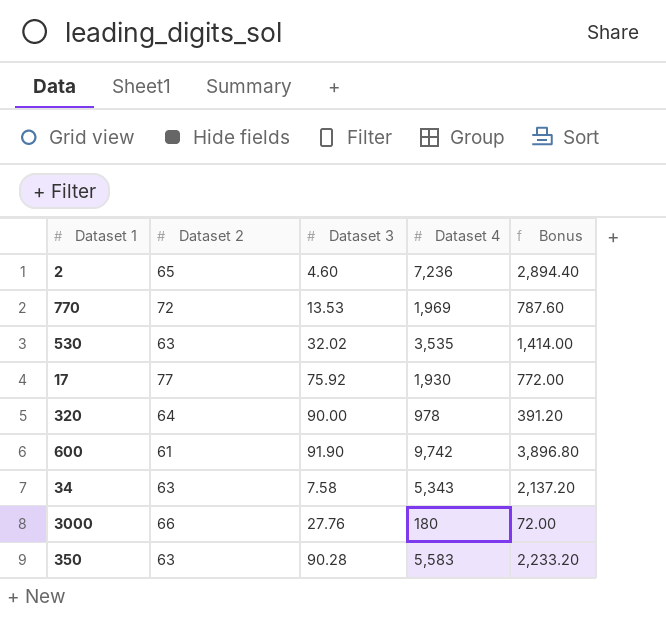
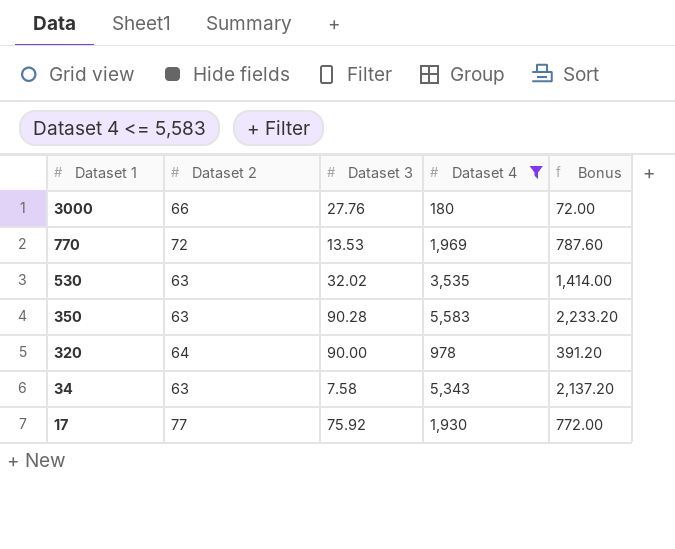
filter: none -> Dataset 4 <= 5,583
row order: none -> Dataset 1 descending

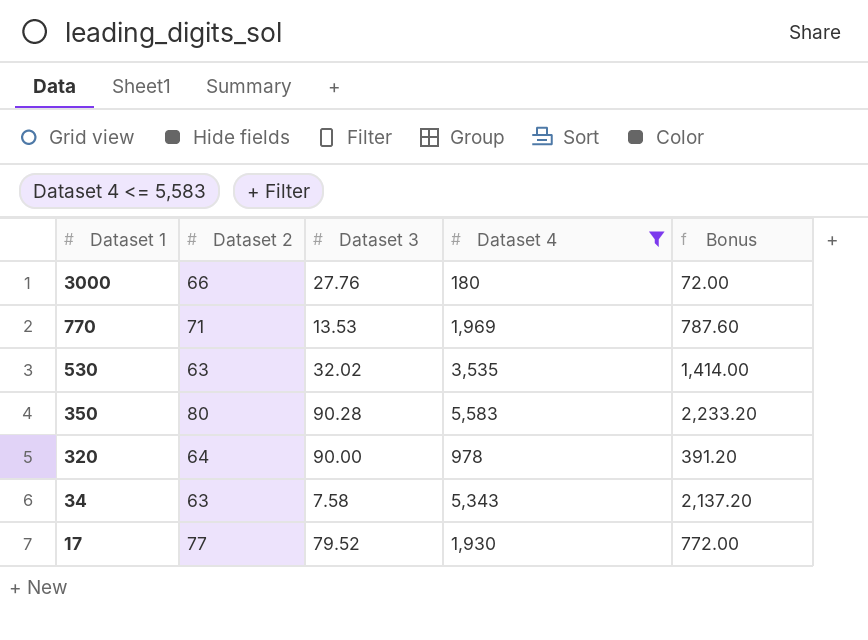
770 | Dataset 2: 72 -> 71
350 | Dataset 2: 63 -> 80
17 | Dataset 3: 75.92 -> 79.52

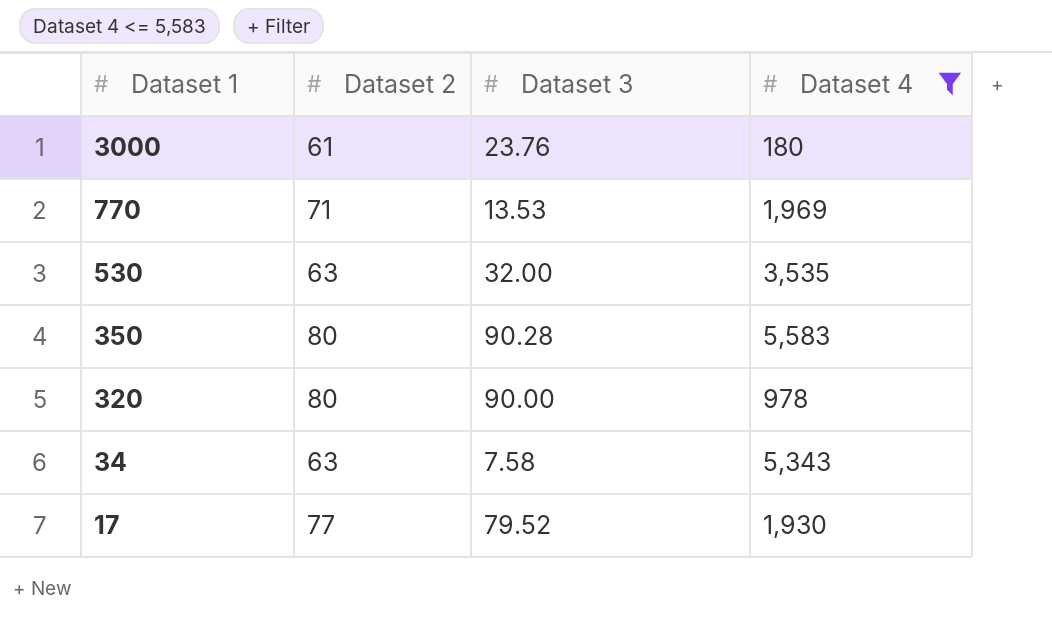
column Bonus | formula: [Dataset 4] * 0.4 -> none
3000 | Dataset 2: 66 -> 61
3000 | Dataset 3: 27.76 -> 23.76
530 | Dataset 3: 32.02 -> 32.00
320 | Dataset 2: 64 -> 80

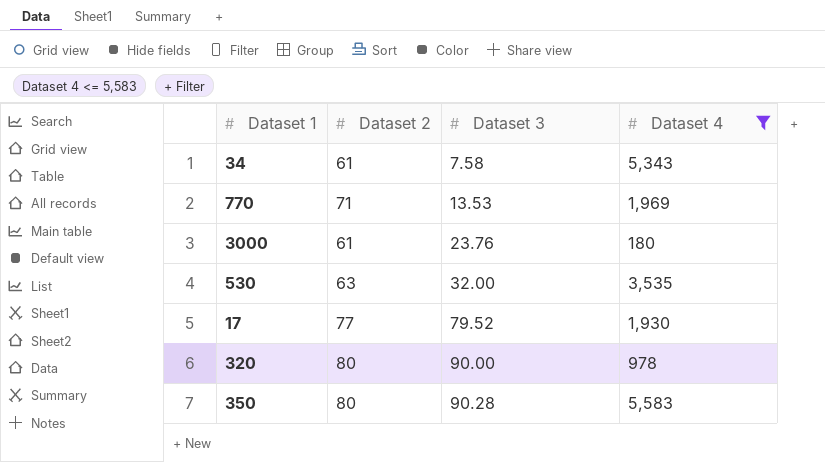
row order: Dataset 1 descending -> Dataset 3 ascending
34 | Dataset 2: 63 -> 61

